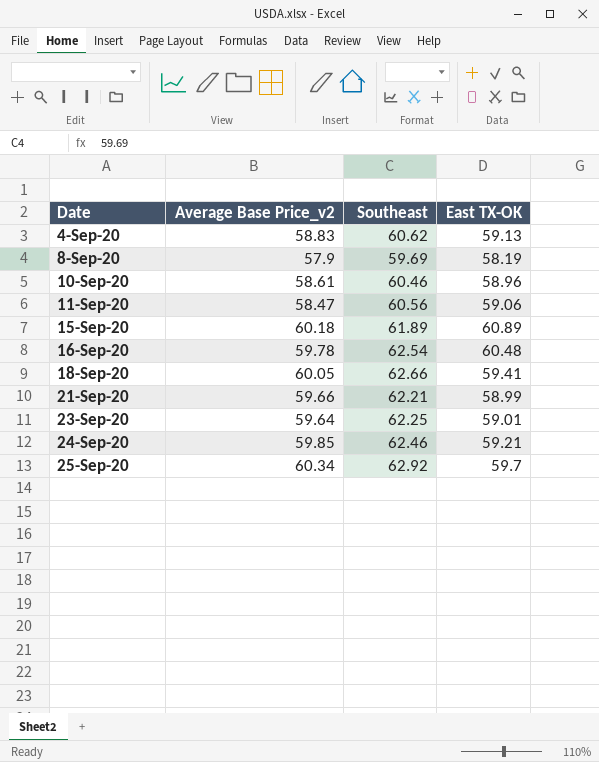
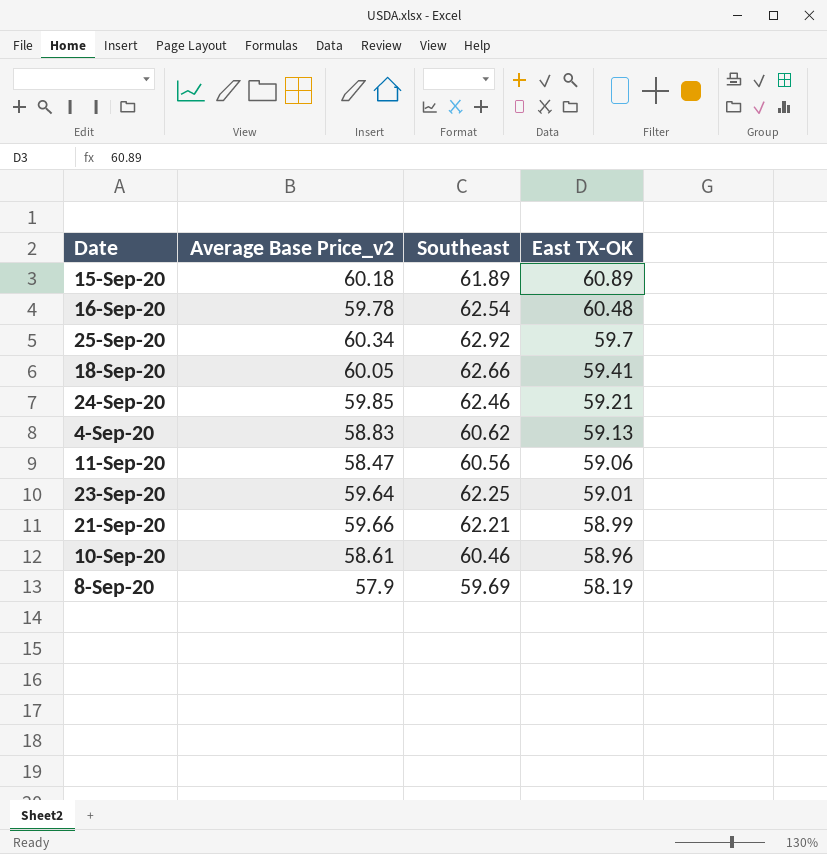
row order: Date ascending -> East TX-OK descending

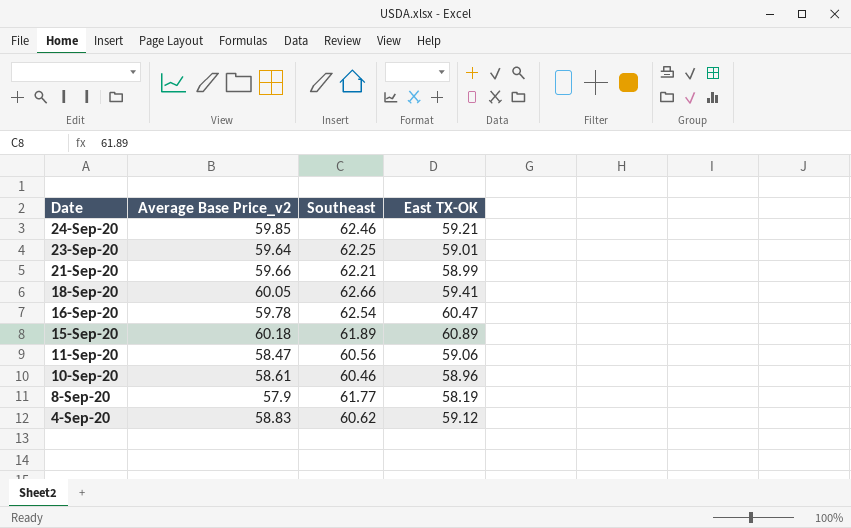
row order: East TX-OK descending -> Date descending
row 25-Sep-20: 60.34 | 62.92 | 59.7 -> none
16-Sep-20 | East TX-OK: 60.48 -> 60.47
8-Sep-20 | Southeast: 59.69 -> 61.77
4-Sep-20 | East TX-OK: 59.13 -> 59.12

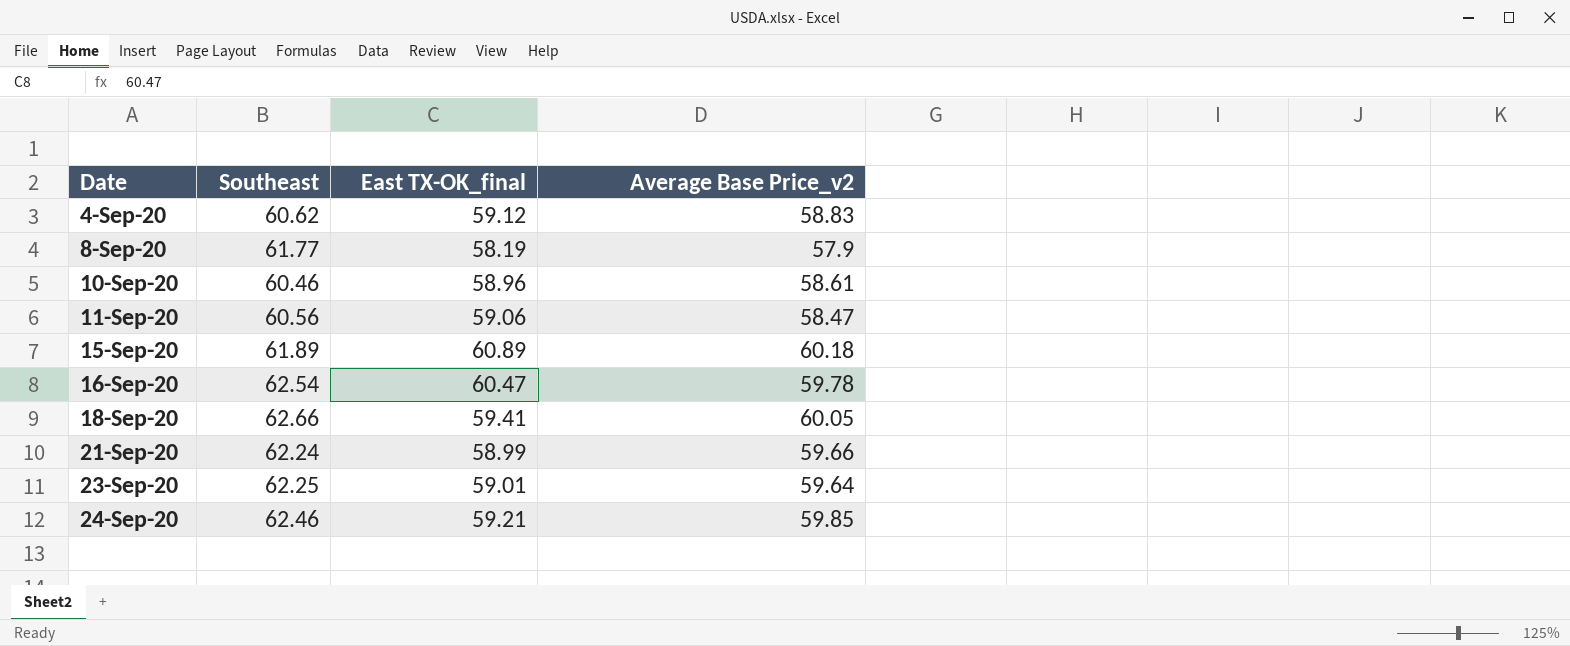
row order: Date descending -> Date ascending
column name: East TX-OK -> East TX-OK_final
column Average Base Price_v2 | position: 2 -> 4
21-Sep-20 | Southeast: 62.21 -> 62.24

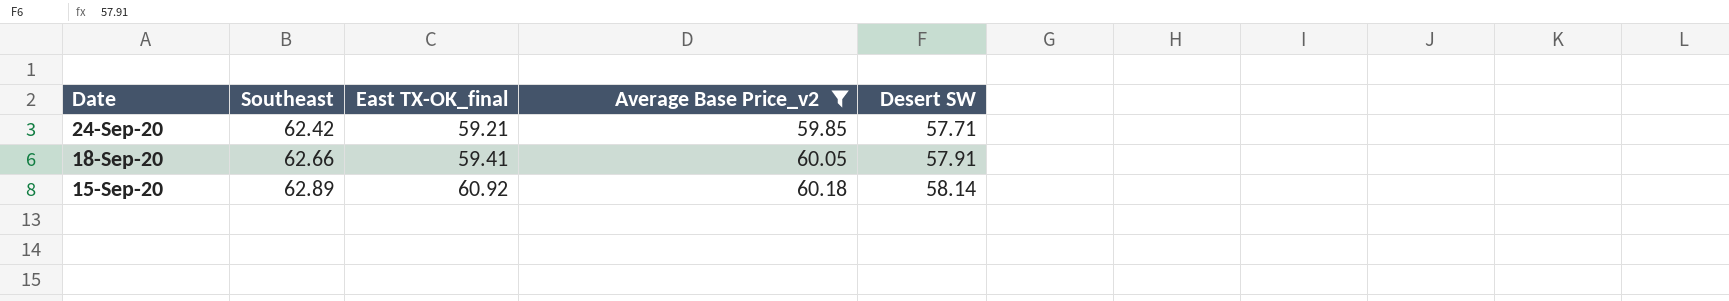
filter: none -> Average Base Price_v2 >= 59.85
row order: Date ascending -> Date descending
column Desert SW | position: none -> 5
24-Sep-20 | Southeast: 62.46 -> 62.42
15-Sep-20 | Southeast: 61.89 -> 62.89
15-Sep-20 | East TX-OK_final: 60.89 -> 60.92

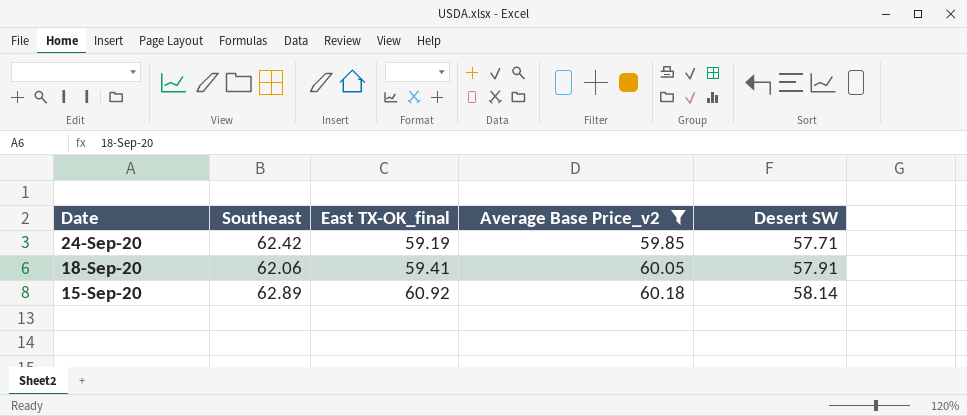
24-Sep-20 | East TX-OK_final: 59.21 -> 59.19
18-Sep-20 | Southeast: 62.66 -> 62.06

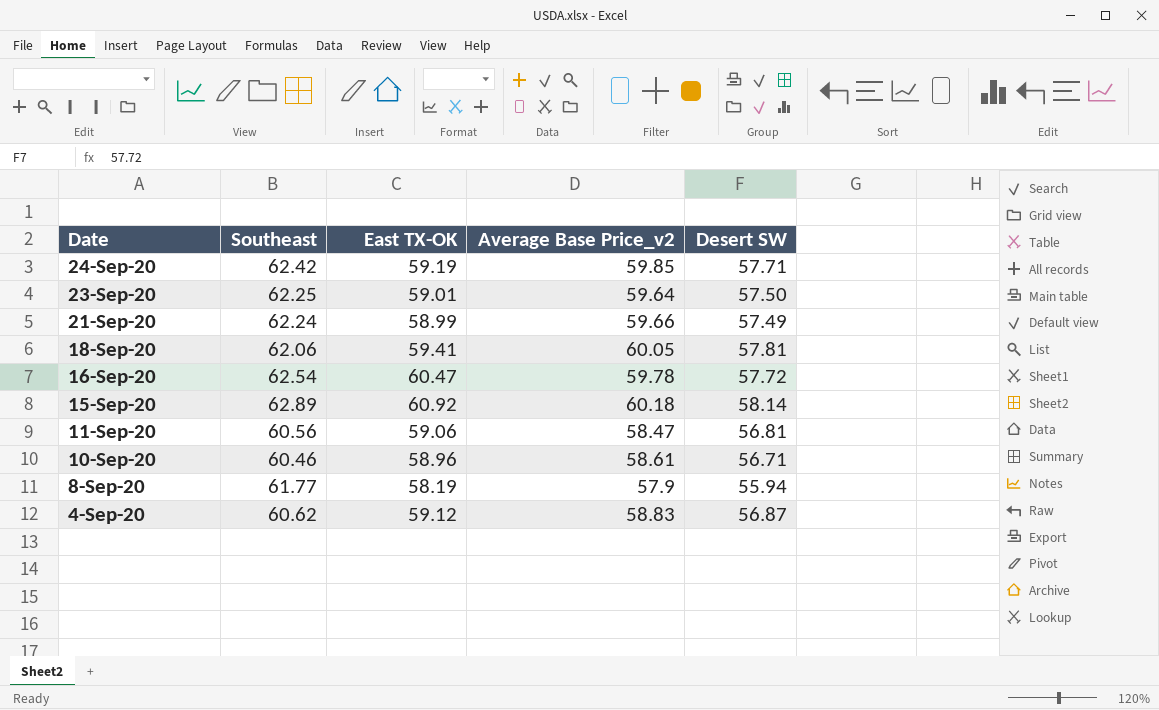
filter: Average Base Price_v2 >= 59.85 -> none
column name: East TX-OK_final -> East TX-OK
18-Sep-20 | Desert SW: 57.91 -> 57.81

